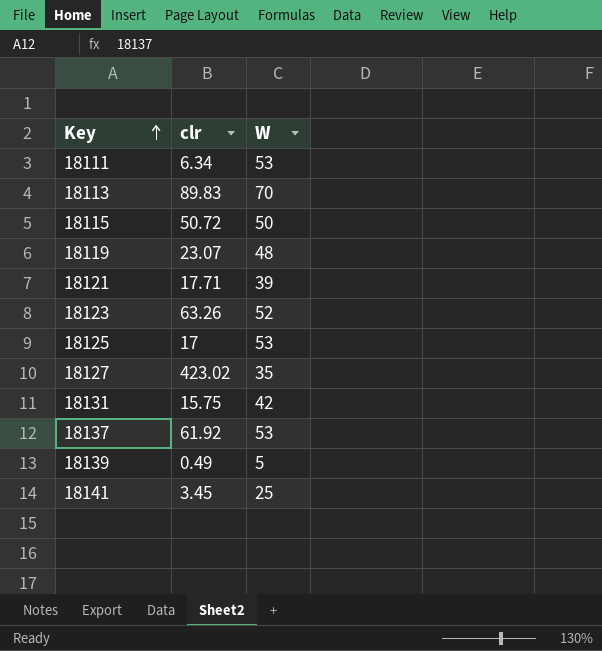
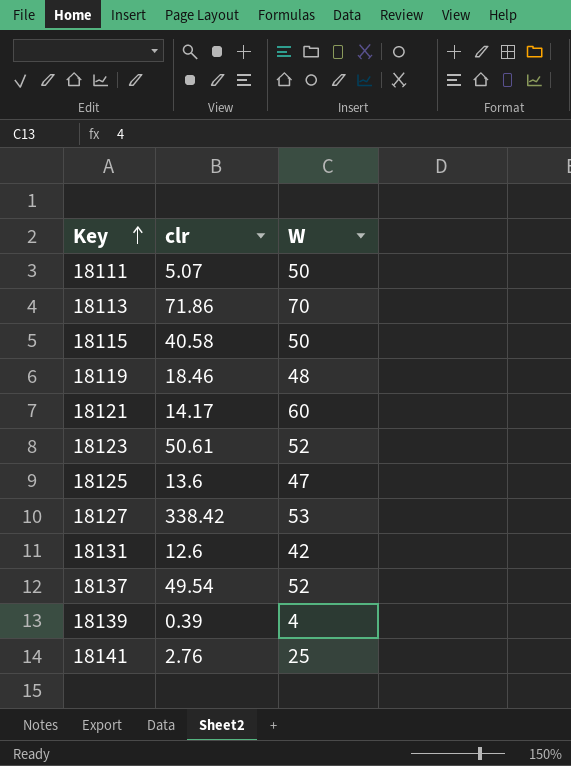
18111 | clr: 6.34 -> 5.07
18111 | W: 53 -> 50
18113 | clr: 89.83 -> 71.86
18115 | clr: 50.72 -> 40.58
18119 | clr: 23.07 -> 18.46
18121 | clr: 17.71 -> 14.17
18121 | W: 39 -> 60
18123 | clr: 63.26 -> 50.61
18125 | clr: 17 -> 13.6
18125 | W: 53 -> 47
18127 | clr: 423.02 -> 338.42
18127 | W: 35 -> 53
18131 | clr: 15.75 -> 12.6
18137 | clr: 61.92 -> 49.54
18137 | W: 53 -> 52
18139 | clr: 0.49 -> 0.39
18139 | W: 5 -> 4
18141 | clr: 3.45 -> 2.76

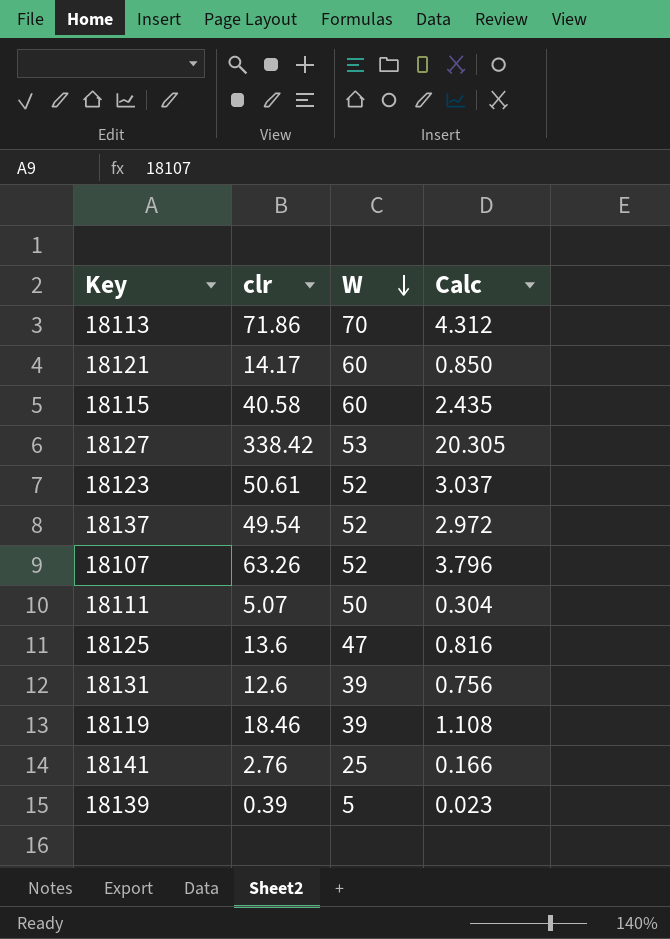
row order: Key ascending -> W descending
column Calc | formula: none -> [clr] * 0.06
18115 | W: 50 -> 60
row 18107: none -> 63.26 | 52 | 3.796
18131 | W: 42 -> 39
18119 | W: 48 -> 39
18139 | W: 4 -> 5

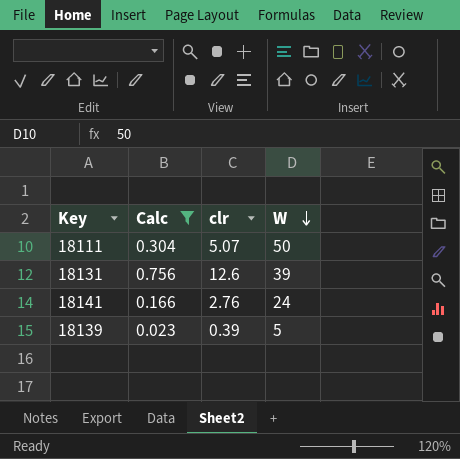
filter: none -> Calc <= 0.756
column Calc | position: 4 -> 2
18141 | W: 25 -> 24

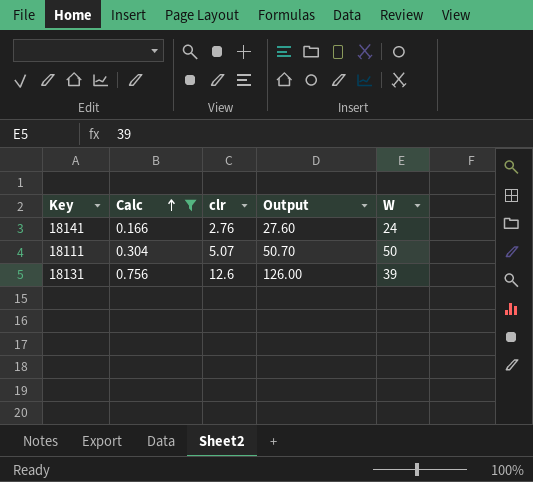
row order: W descending -> Calc ascending
column Output | formula: none -> [clr] * 10
row 18139: 0.023 | 0.39 | 5 -> none

